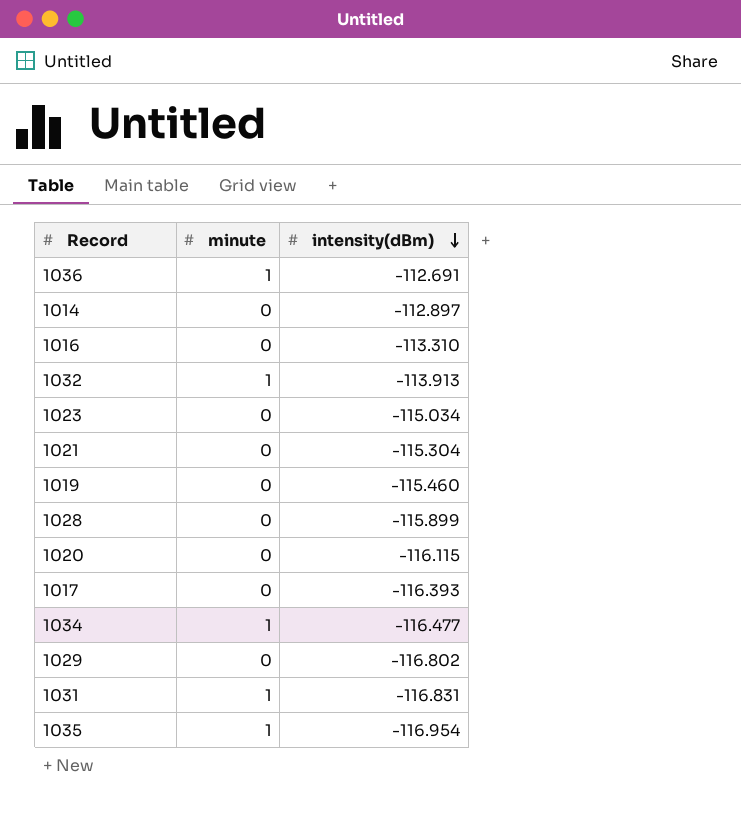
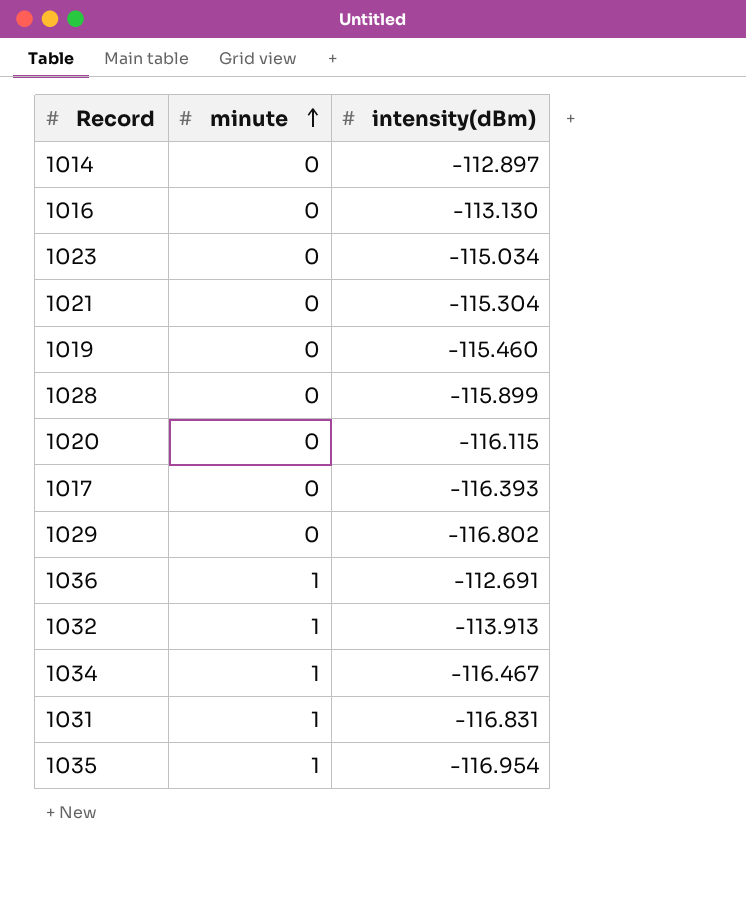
row order: intensity(dBm) descending -> minute ascending
1016 | intensity(dBm): -113.310 -> -113.130
1034 | intensity(dBm): -116.477 -> -116.467

